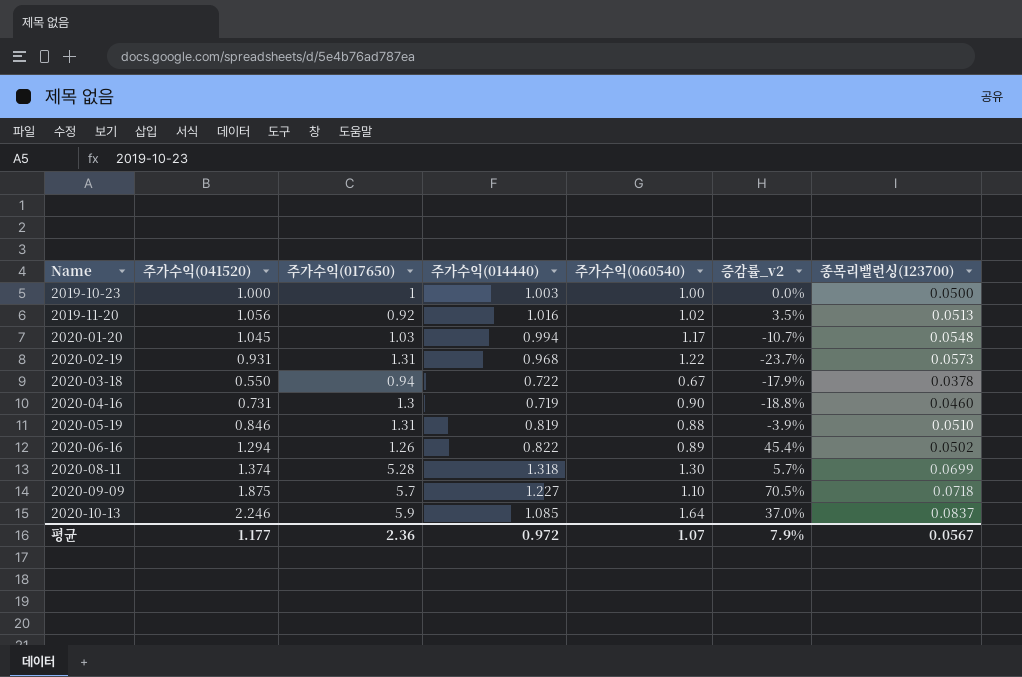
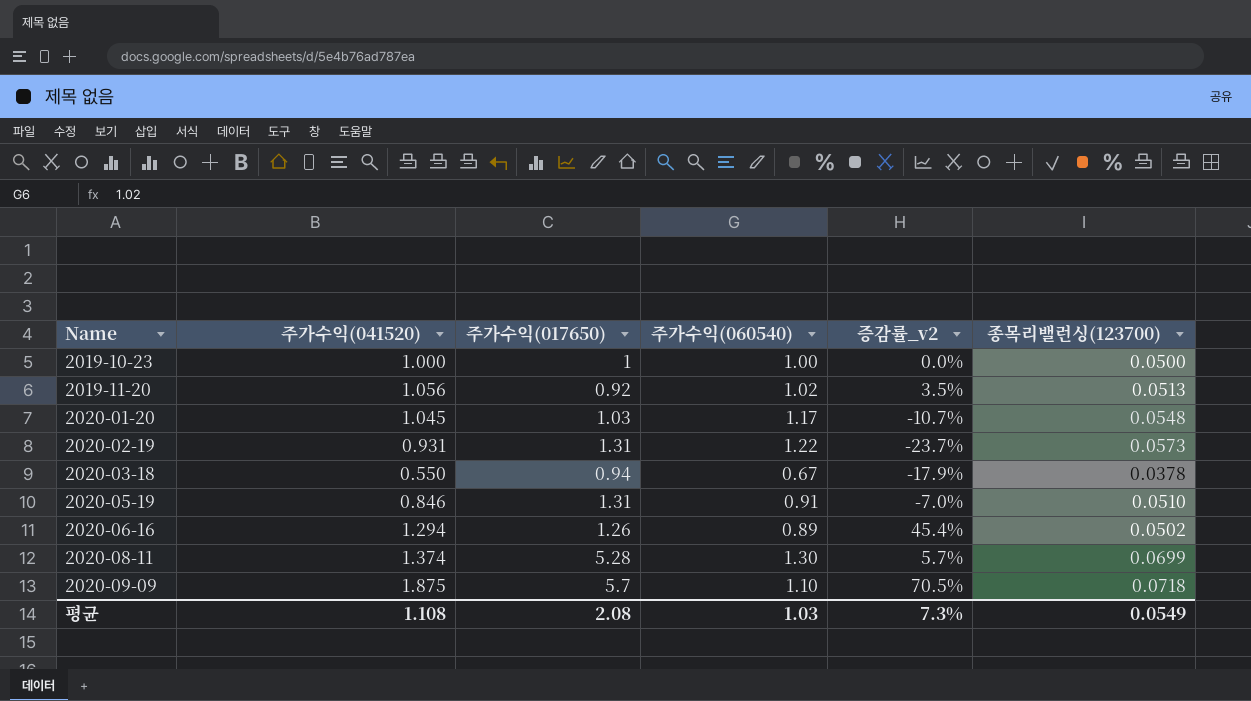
column 주가수익(014440) | position: 4 -> none
row 2020-04-16: 0.731 | 1.3 | 0.719 | 0.90 | -18.8% | 0.0460 -> none
row 2020-10-13: 2.246 | 5.9 | 1.085 | 1.64 | 37.0% | 0.0837 -> none
2020-05-19 | 주가수익(060540): 0.88 -> 0.91
2020-05-19 | 증감률_v2: -3.9% -> -7.0%
평균 | 주가수익(041520): 1.177 -> 1.108
평균 | 주가수익(017650): 2.36 -> 2.08
평균 | 주가수익(060540): 1.07 -> 1.03
평균 | 증감률_v2: 7.9% -> 7.3%
평균 | 종목리밸런싱(123700): 0.0567 -> 0.0549

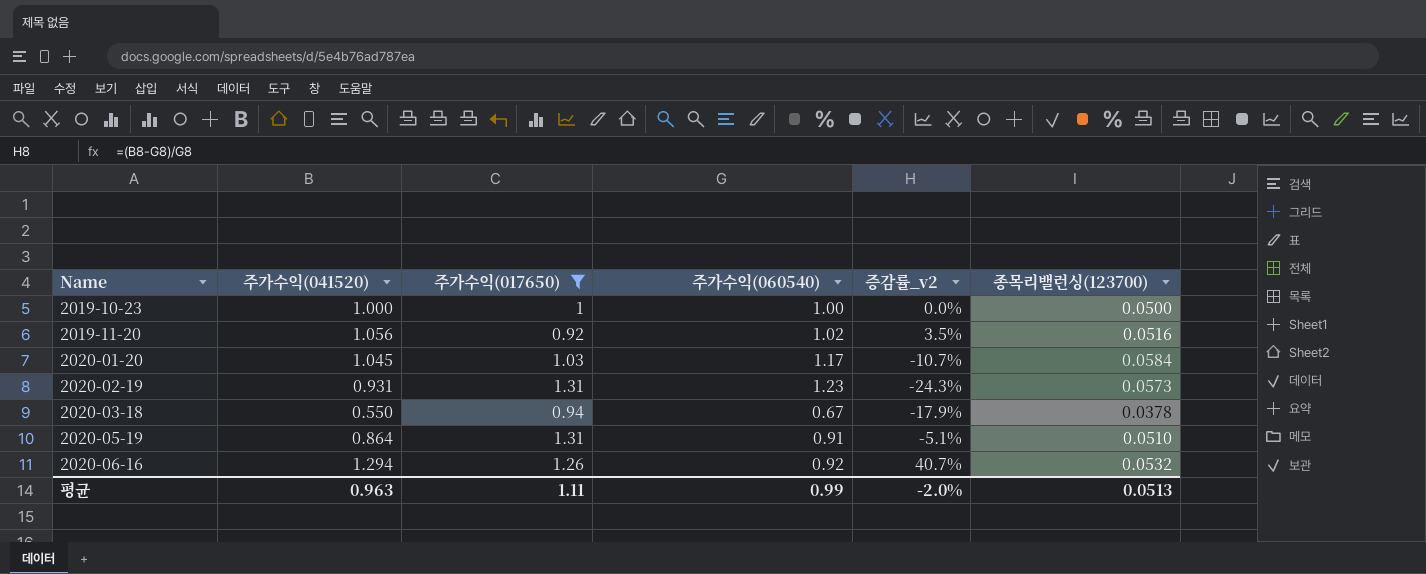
filter: none -> 주가수익(017650) <= 1.31
2019-11-20 | 종목리밸런싱(123700): 0.0513 -> 0.0516
2020-01-20 | 종목리밸런싱(123700): 0.0548 -> 0.0584
2020-02-19 | 주가수익(060540): 1.22 -> 1.23
2020-02-19 | 증감률_v2: -23.7% -> -24.3%
2020-05-19 | 주가수익(041520): 0.846 -> 0.864
2020-05-19 | 증감률_v2: -7.0% -> -5.1%
2020-06-16 | 주가수익(060540): 0.89 -> 0.92
2020-06-16 | 증감률_v2: 45.4% -> 40.7%
2020-06-16 | 종목리밸런싱(123700): 0.0502 -> 0.0532
평균 | 주가수익(041520): 1.108 -> 0.963
평균 | 주가수익(017650): 2.08 -> 1.11
평균 | 주가수익(060540): 1.03 -> 0.99
평균 | 증감률_v2: 7.3% -> -2.0%
평균 | 종목리밸런싱(123700): 0.0549 -> 0.0513

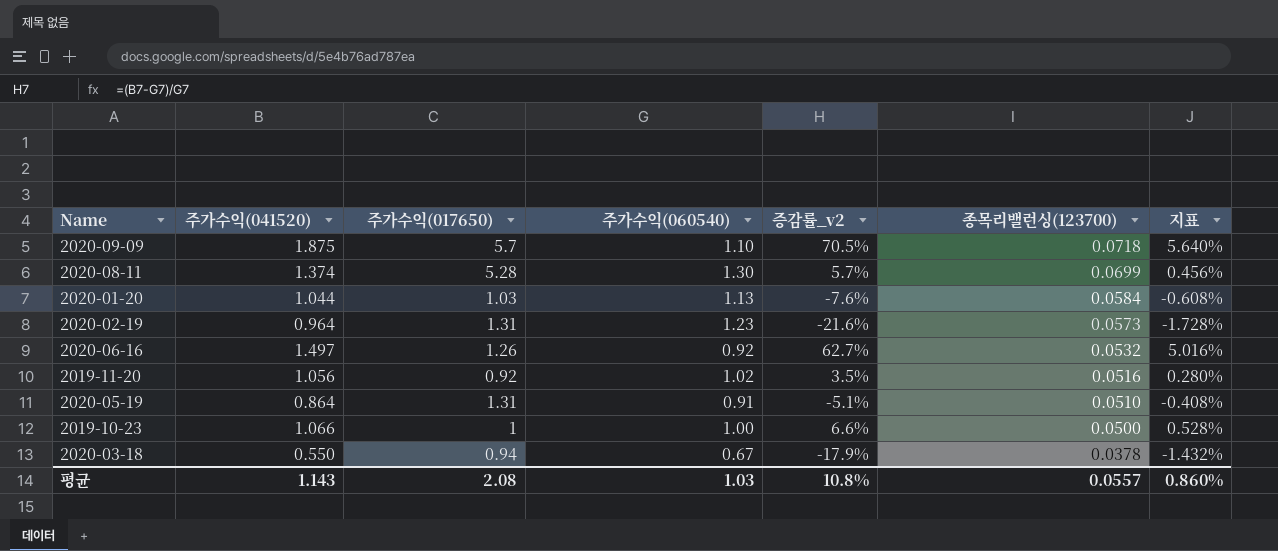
filter: 주가수익(017650) <= 1.31 -> none
row order: Name ascending -> 종목리밸런싱(123700) descending
column 지표 | formula: none -> [증감률_v2] * 0.08
2020-01-20 | 주가수익(041520): 1.045 -> 1.044
2020-01-20 | 주가수익(060540): 1.17 -> 1.13
2020-01-20 | 증감률_v2: -10.7% -> -7.6%
2020-02-19 | 주가수익(041520): 0.931 -> 0.964
2020-02-19 | 증감률_v2: -24.3% -> -21.6%
2020-06-16 | 주가수익(041520): 1.294 -> 1.497
2020-06-16 | 증감률_v2: 40.7% -> 62.7%
2019-10-23 | 주가수익(041520): 1.000 -> 1.066
2019-10-23 | 증감률_v2: 0.0% -> 6.6%
평균 | 주가수익(041520): 0.963 -> 1.143
평균 | 주가수익(017650): 1.11 -> 2.08
평균 | 주가수익(060540): 0.99 -> 1.03
평균 | 증감률_v2: -2.0% -> 10.8%
평균 | 종목리밸런싱(123700): 0.0513 -> 0.0557

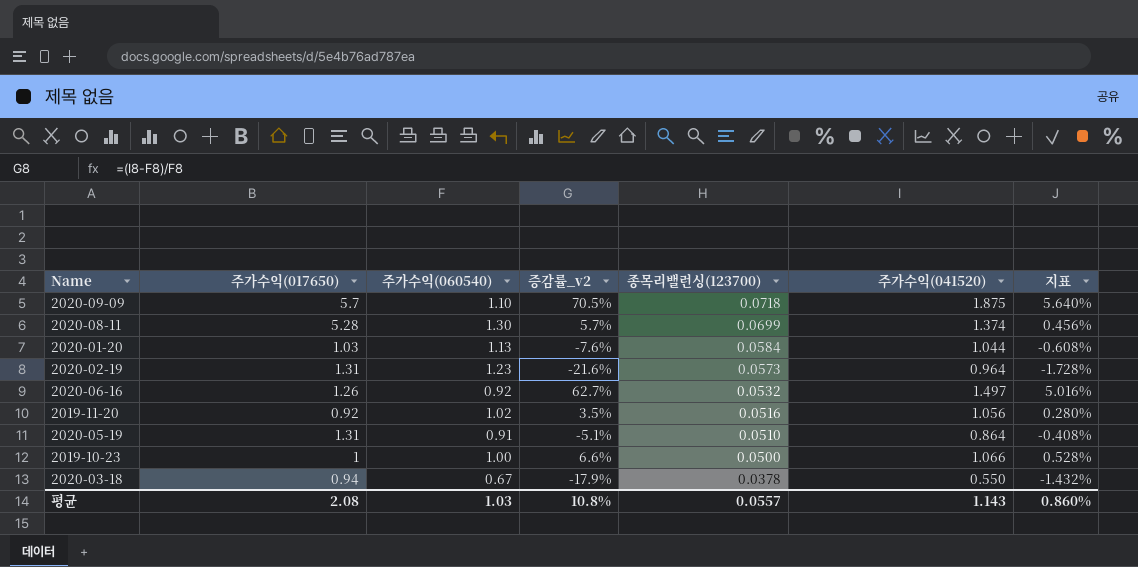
column 주가수익(041520) | position: 2 -> 6

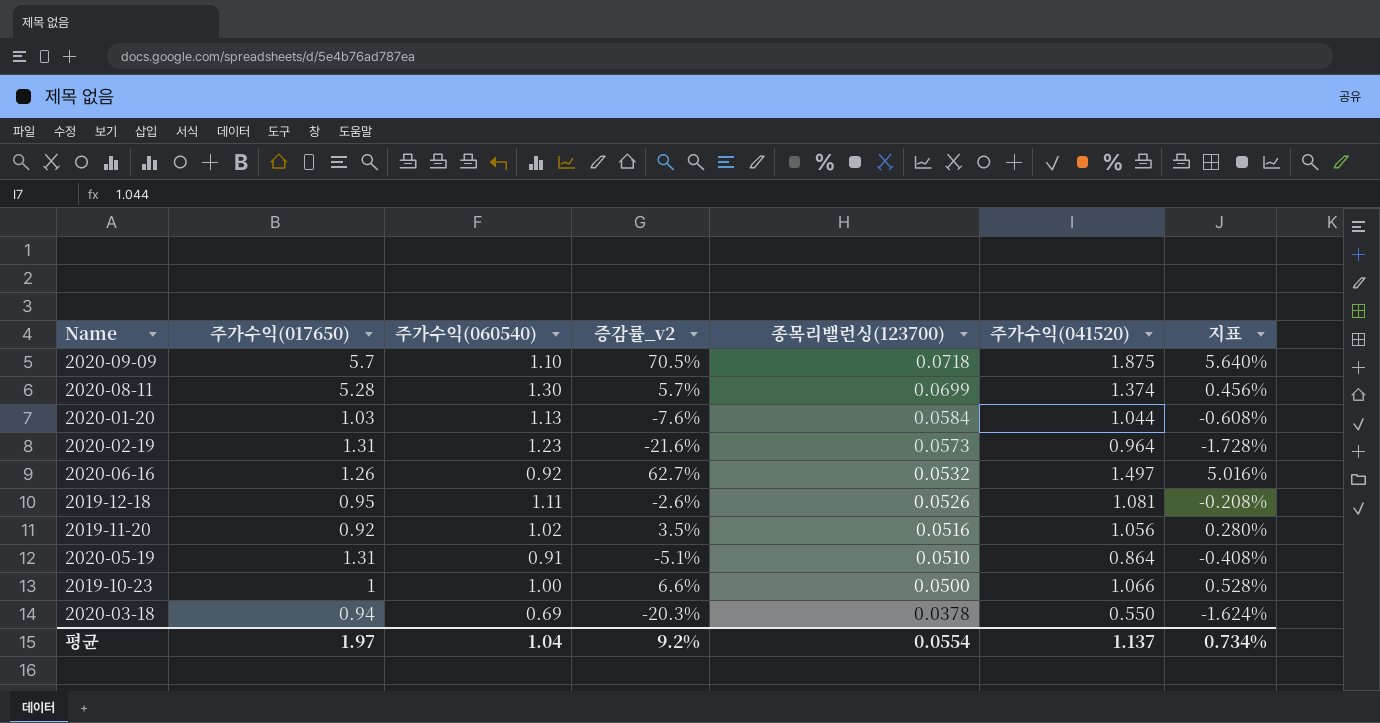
row 2019-12-18: none -> 0.95 | 1.11 | -2.6% | 0.0526 | 1.081 | -0.208%
2020-03-18 | 주가수익(060540): 0.67 -> 0.69
2020-03-18 | 증감률_v2: -17.9% -> -20.3%
2020-03-18 | 지표: -1.432% -> -1.624%
평균 | 주가수익(017650): 2.08 -> 1.97
평균 | 주가수익(060540): 1.03 -> 1.04
평균 | 증감률_v2: 10.8% -> 9.2%
평균 | 종목리밸런싱(123700): 0.0557 -> 0.0554
평균 | 주가수익(041520): 1.143 -> 1.137
평균 | 지표: 0.860% -> 0.734%

